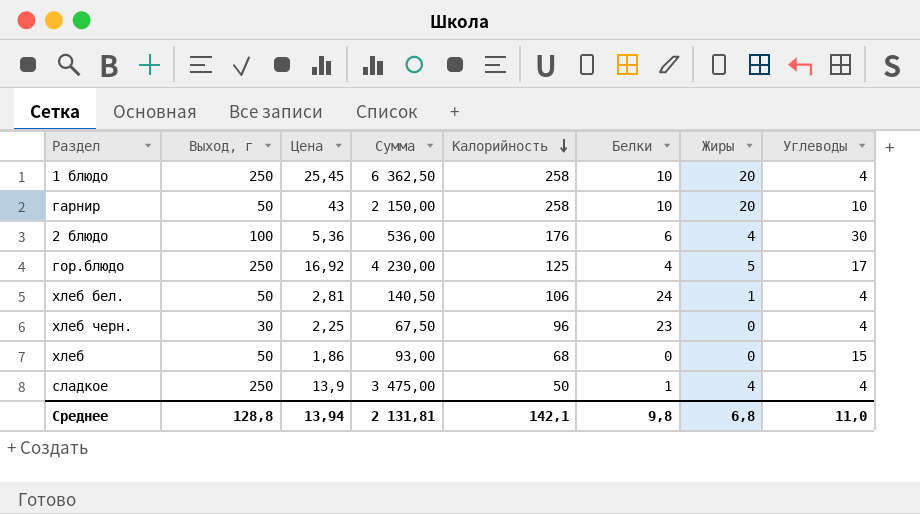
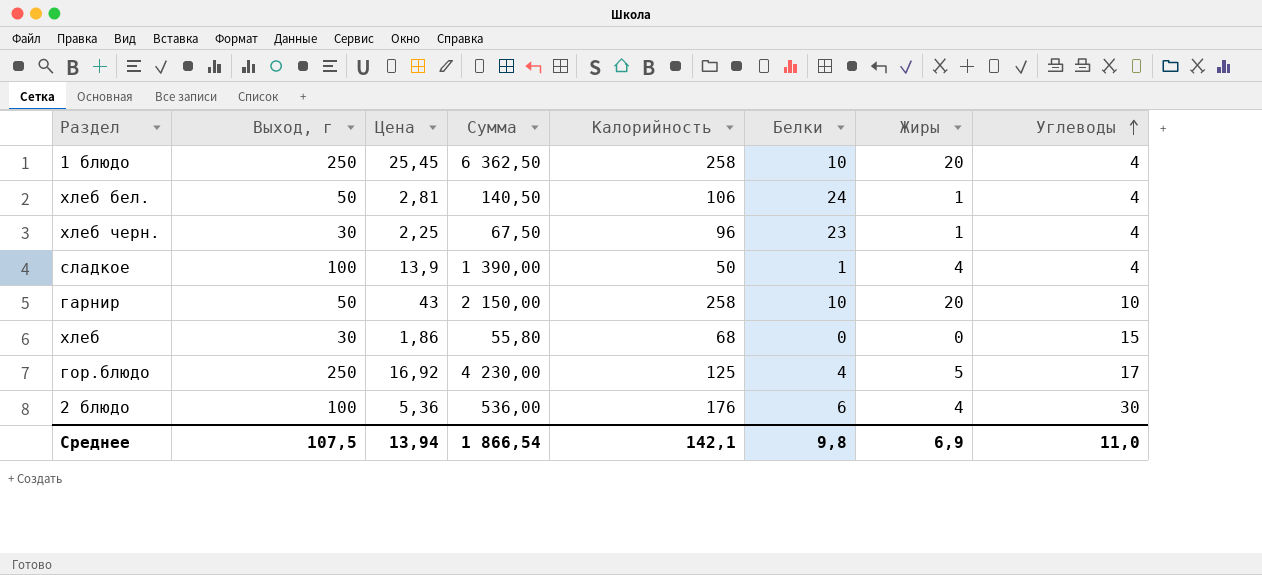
row order: Калорийность descending -> Углеводы ascending
хлеб черн. | Жиры: 0 -> 1
сладкое | Выход, г: 250 -> 100
сладкое | Сумма: 3 475,00 -> 1 390,00
хлеб | Выход, г: 50 -> 30
хлеб | Сумма: 93,00 -> 55,80
Среднее | Выход, г: 128,8 -> 107,5
Среднее | Сумма: 2 131,81 -> 1 866,54
Среднее | Жиры: 6,8 -> 6,9

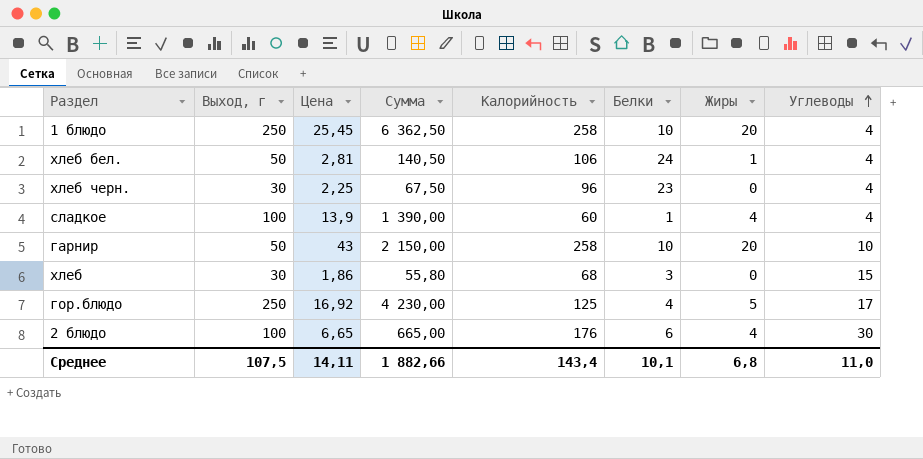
хлеб черн. | Жиры: 1 -> 0
сладкое | Калорийность: 50 -> 60
хлеб | Белки: 0 -> 3
2 блюдо | Цена: 5,36 -> 6,65
2 блюдо | Сумма: 536,00 -> 665,00
Среднее | Цена: 13,94 -> 14,11
Среднее | Сумма: 1 866,54 -> 1 882,66
Среднее | Калорийность: 142,1 -> 143,4
Среднее | Белки: 9,8 -> 10,1
Среднее | Жиры: 6,9 -> 6,8

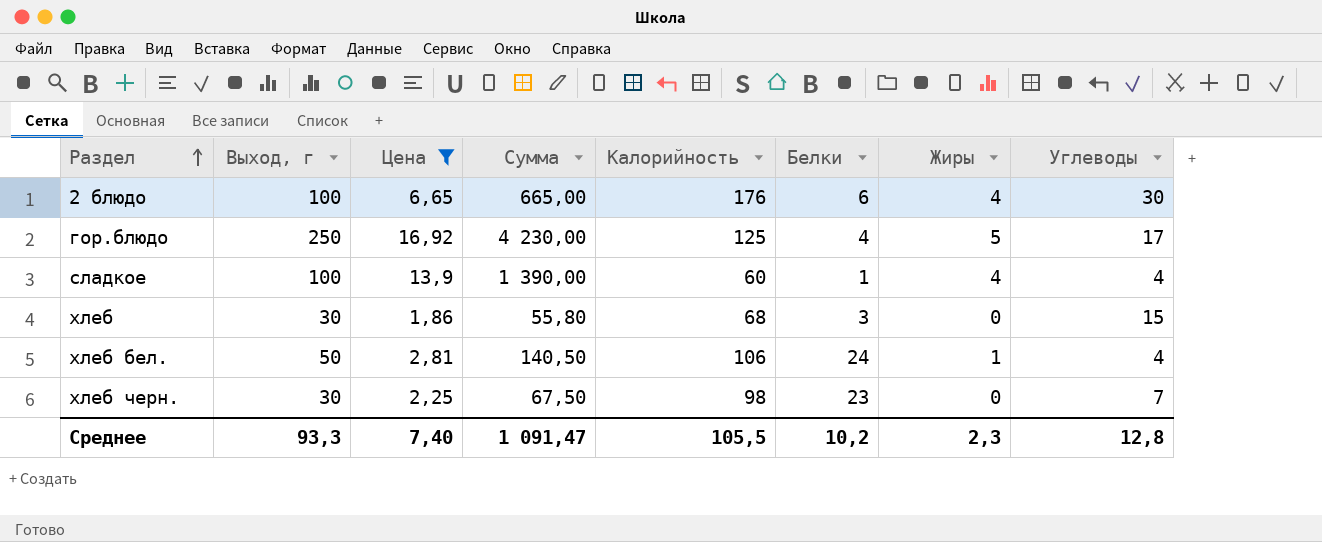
filter: none -> Цена <= 16,92
row order: Углеводы ascending -> Раздел ascending
хлеб черн. | Калорийность: 96 -> 98
хлеб черн. | Углеводы: 4 -> 7
Среднее | Выход, г: 107,5 -> 93,3
Среднее | Цена: 14,11 -> 7,40
Среднее | Сумма: 1 882,66 -> 1 091,47
Среднее | Калорийность: 143,4 -> 105,5
Среднее | Белки: 10,1 -> 10,2
Среднее | Жиры: 6,8 -> 2,3
Среднее | Углеводы: 11,0 -> 12,8

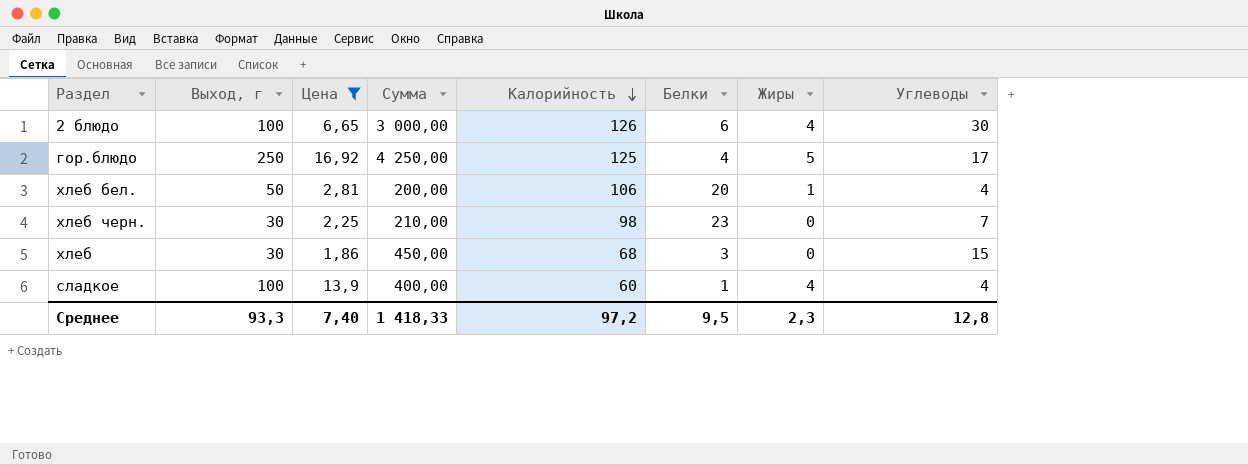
row order: Раздел ascending -> Калорийность descending
column Сумма | formula: [Выход, г] * [Цена] -> [Выход, г] * [Углеводы]
2 блюдо | Калорийность: 176 -> 126
хлеб бел. | Белки: 24 -> 20
Среднее | Сумма: 1 091,47 -> 1 418,33
Среднее | Калорийность: 105,5 -> 97,2
Среднее | Белки: 10,2 -> 9,5

